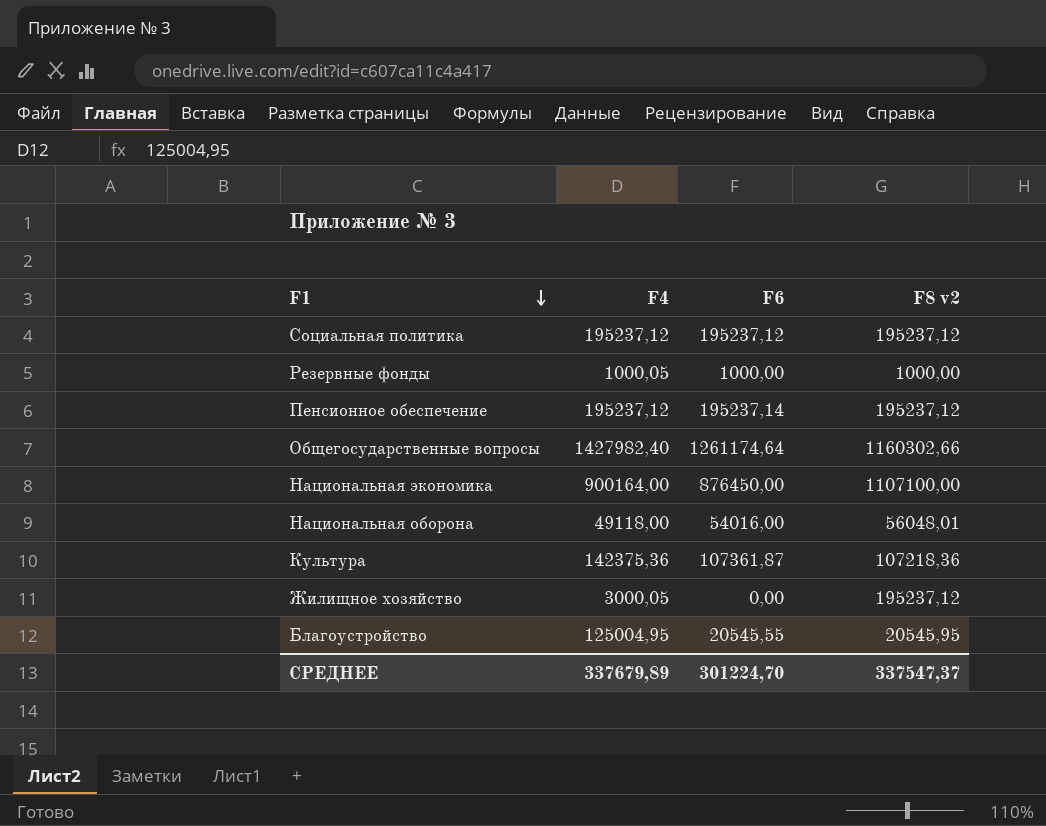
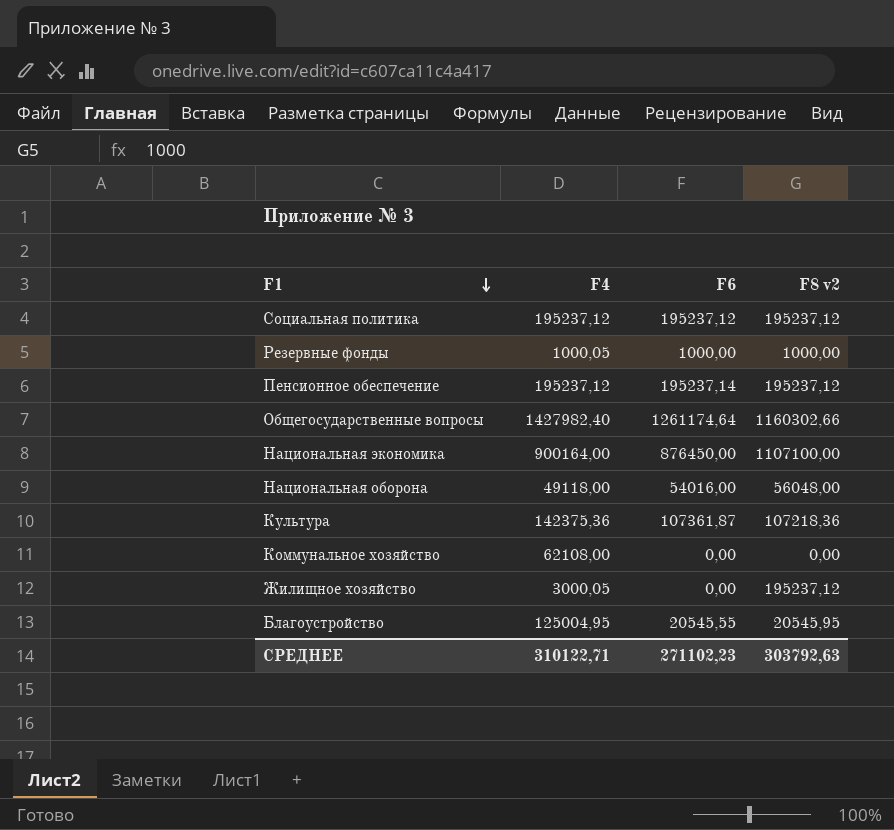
Национальная оборона | F8 v2: 56048,01 -> 56048,00
row Коммунальное хозяйство: none -> 62108,00 | 0,00 | 0,00
СРЕДНЕЕ | F4: 337679,89 -> 310122,71
СРЕДНЕЕ | F6: 301224,70 -> 271102,23
СРЕДНЕЕ | F8 v2: 337547,37 -> 303792,63

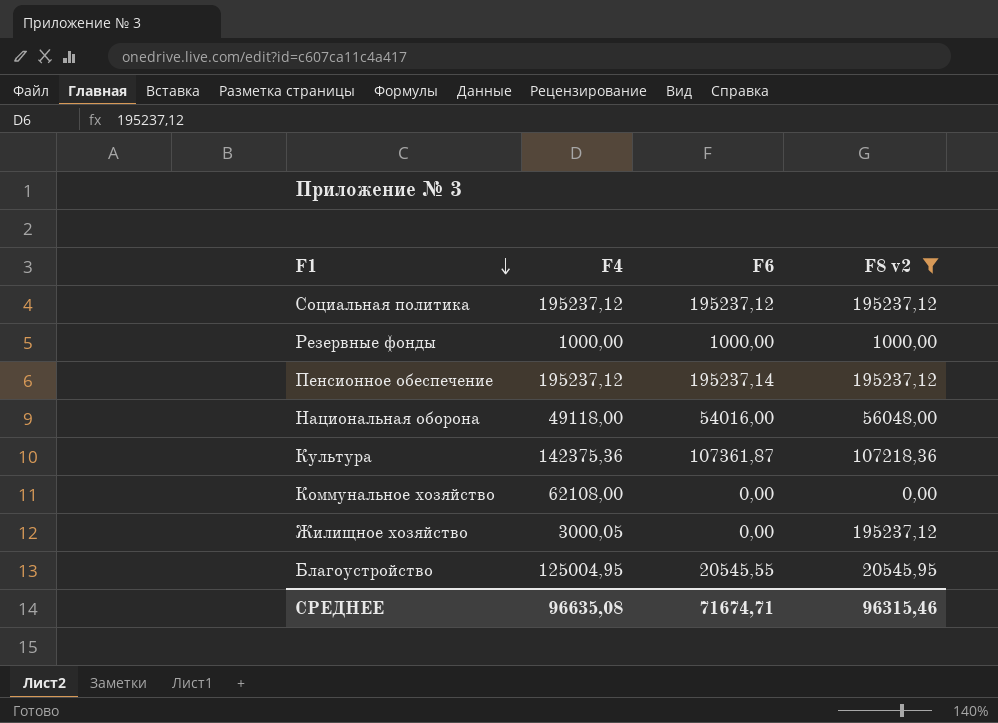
filter: none -> F8 v2 <= 195237,12
Резервные фонды | F4: 1000,05 -> 1000,00
СРЕДНЕЕ | F4: 310122,71 -> 96635,08
СРЕДНЕЕ | F6: 271102,23 -> 71674,71
СРЕДНЕЕ | F8 v2: 303792,63 -> 96315,46

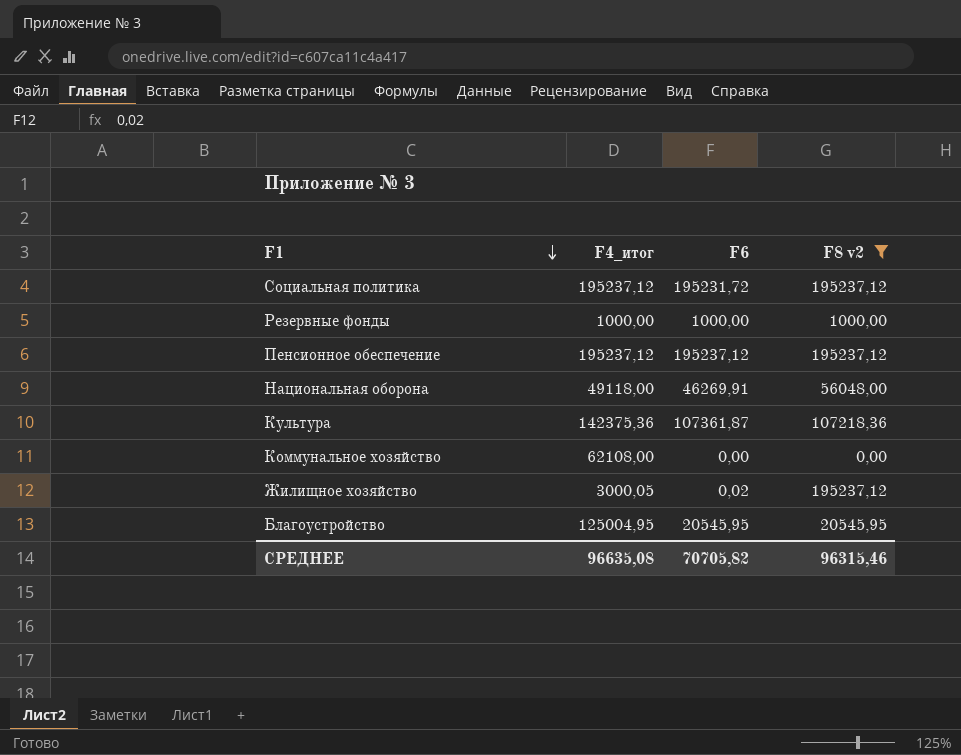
column name: F4 -> F4_итог
Социальная политика | F6: 195237,12 -> 195231,72
Пенсионное обеспечение | F6: 195237,14 -> 195237,12
Национальная оборона | F6: 54016,00 -> 46269,91
Жилищное хозяйство | F6: 0,00 -> 0,02
Благоустройство | F6: 20545,55 -> 20545,95
СРЕДНЕЕ | F6: 71674,71 -> 70705,82

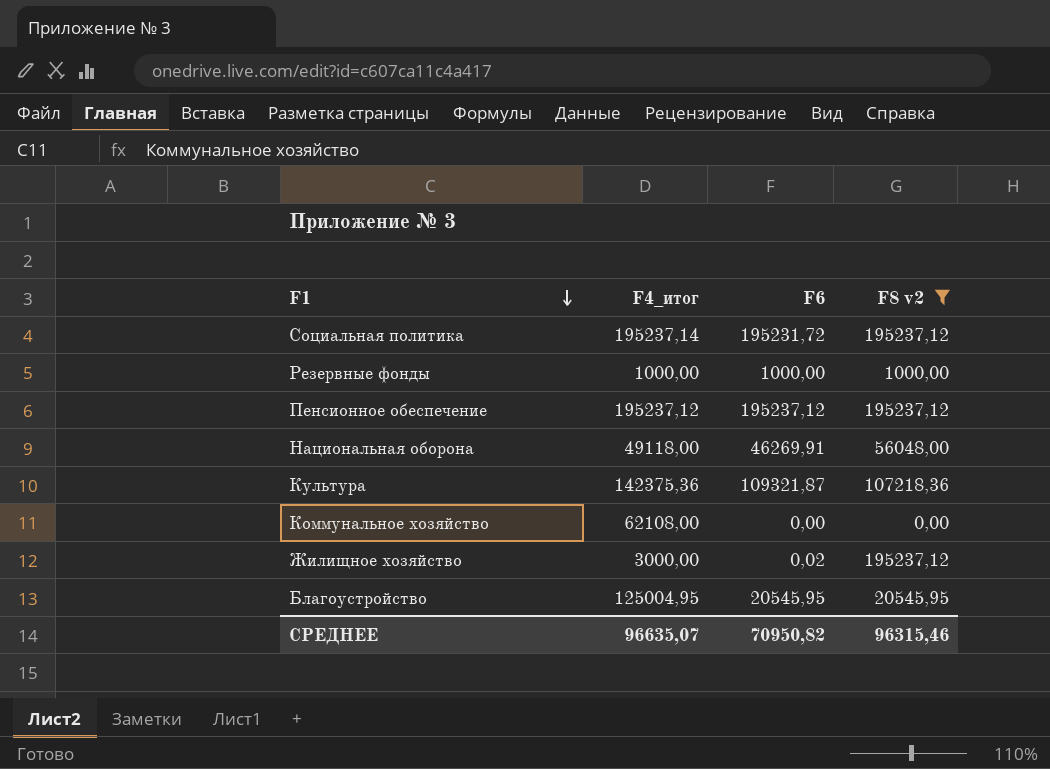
Социальная политика | F4_итог: 195237,12 -> 195237,14
Культура | F6: 107361,87 -> 109321,87
Жилищное хозяйство | F4_итог: 3000,05 -> 3000,00
СРЕДНЕЕ | F4_итог: 96635,08 -> 96635,07
СРЕДНЕЕ | F6: 70705,82 -> 70950,82

